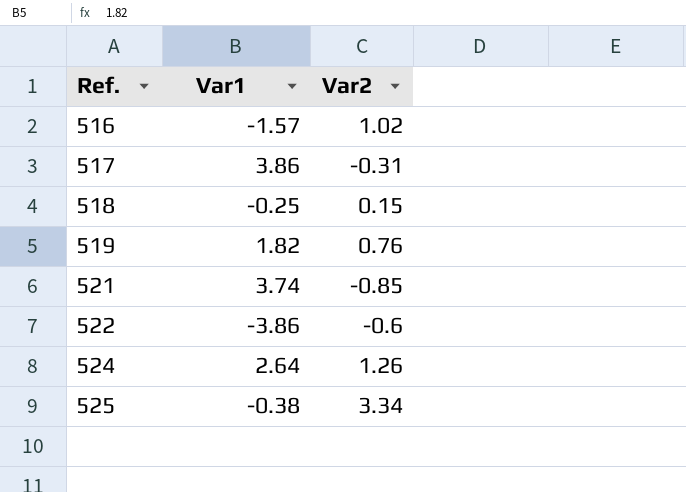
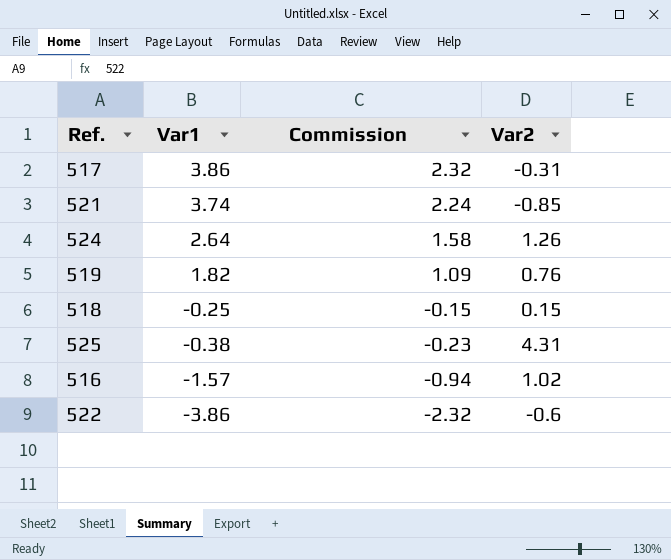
row order: Ref. ascending -> Var1 descending
column Commission | formula: none -> [Var1] * 0.6
525 | Var2: 3.34 -> 4.31

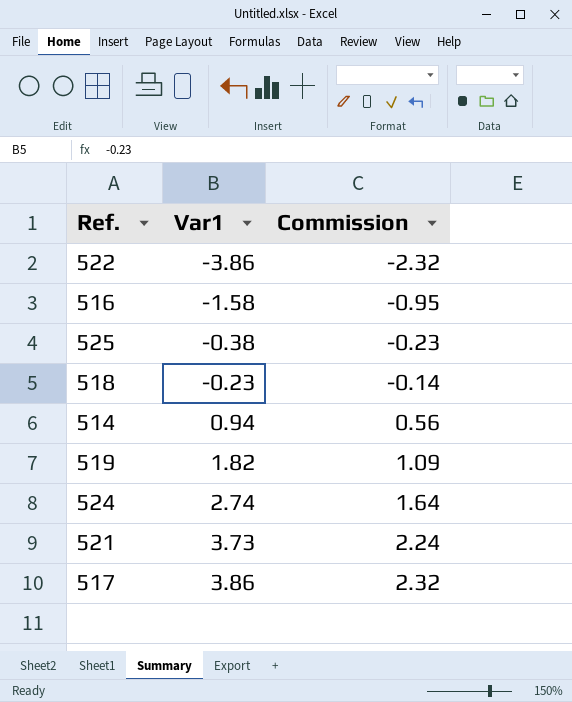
row order: Var1 descending -> Var1 ascending
column Var2 | position: 4 -> none
516 | Var1: -1.57 -> -1.58
516 | Commission: -0.94 -> -0.95
518 | Var1: -0.25 -> -0.23
518 | Commission: -0.15 -> -0.14
row 514: none -> 0.94 | 0.56
524 | Var1: 2.64 -> 2.74
524 | Commission: 1.58 -> 1.64
521 | Var1: 3.74 -> 3.73

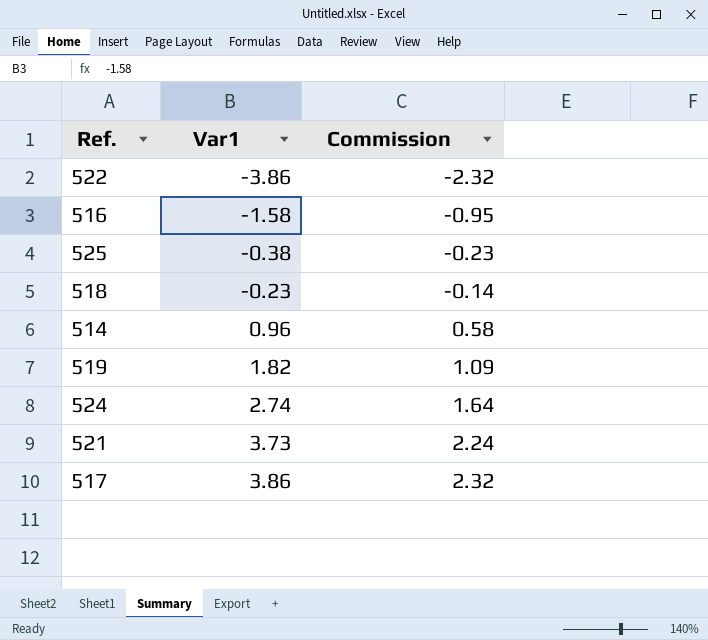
514 | Var1: 0.94 -> 0.96
514 | Commission: 0.56 -> 0.58

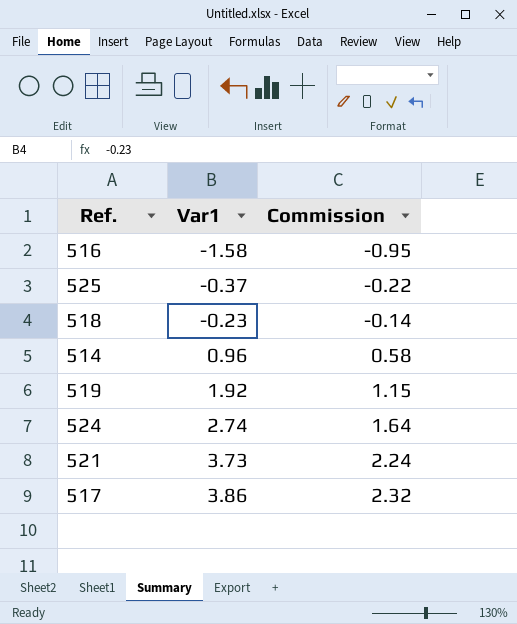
row 522: -3.86 | -2.32 -> none
525 | Var1: -0.38 -> -0.37
525 | Commission: -0.23 -> -0.22
519 | Var1: 1.82 -> 1.92
519 | Commission: 1.09 -> 1.15

